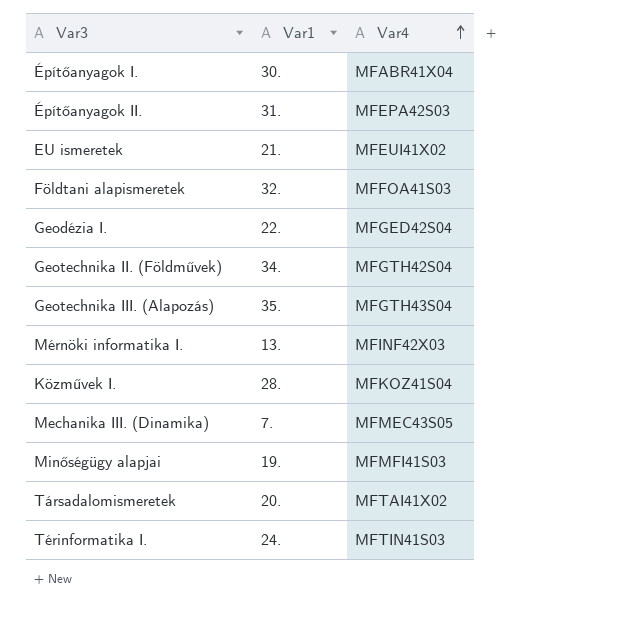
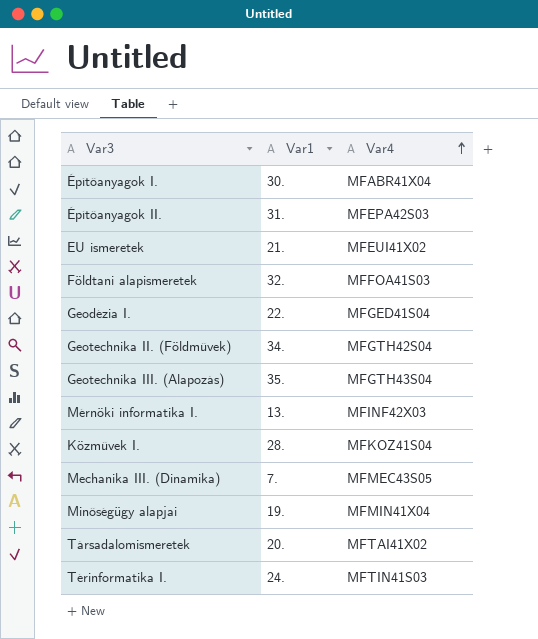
Geodézia I. | Var4: MFGED42S04 -> MFGED41S04
Minőségügy alapjai | Var4: MFMFI41S03 -> MFMIN41X04

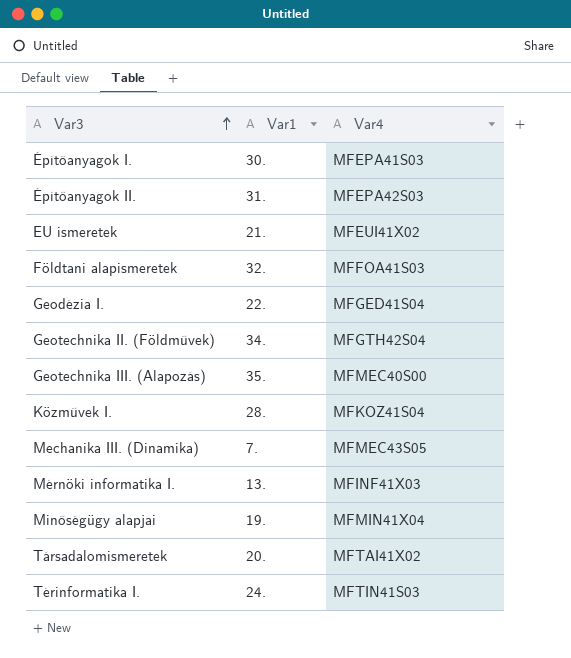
row order: Var4 ascending -> Var3 ascending
Építőanyagok I. | Var4: MFABR41X04 -> MFEPA41S03
Geotechnika III. (Alapozás) | Var4: MFGTH43S04 -> MFMEC40S00
Mérnöki informatika I. | Var4: MFINF42X03 -> MFINF41X03

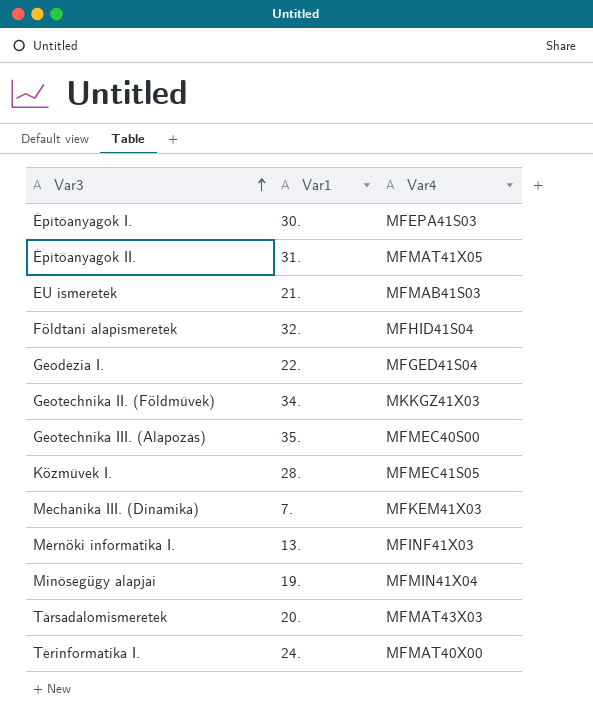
Építőanyagok II. | Var4: MFEPA42S03 -> MFMAT41X05
EU ismeretek | Var4: MFEUI41X02 -> MFMAB41S03
Földtani alapismeretek | Var4: MFFOA41S03 -> MFHID41S04
Geotechnika II. (Földművek) | Var4: MFGTH42S04 -> MKKGZ41X03
Közművek I. | Var4: MFKOZ41S04 -> MFMEC41S05
Mechanika III. (Dinamika) | Var4: MFMEC43S05 -> MFKEM41X03
Társadalomismeretek | Var4: MFTAI41X02 -> MFMAT43X03
Térinformatika I. | Var4: MFTIN41S03 -> MFMAT40X00

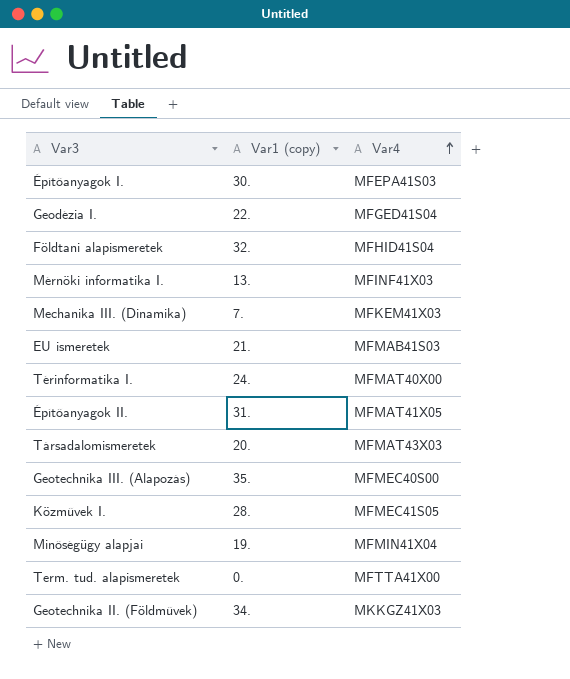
row order: Var3 ascending -> Var4 ascending
column name: Var1 -> Var1 (copy)
row Term. tud. alapismeretek: none -> 0. | MFTTA41X00

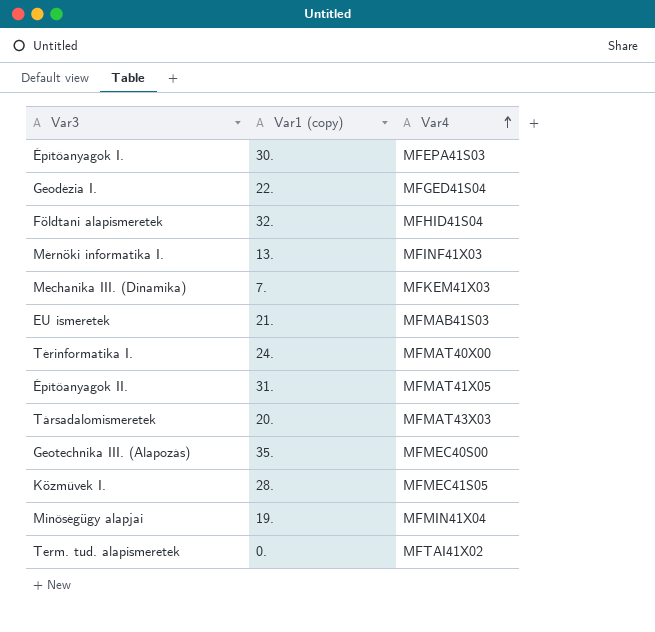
row Geotechnika II. (Földművek): 34. | MKKGZ41X03 -> none
Term. tud. alapismeretek | Var4: MFTTA41X00 -> MFTAI41X02

